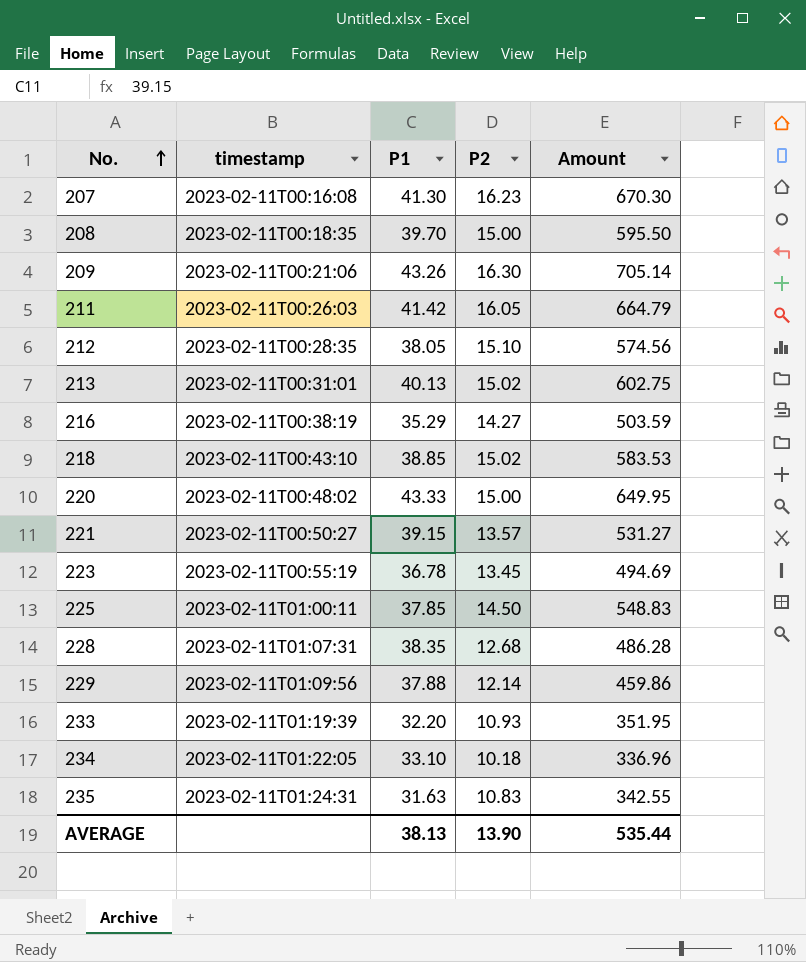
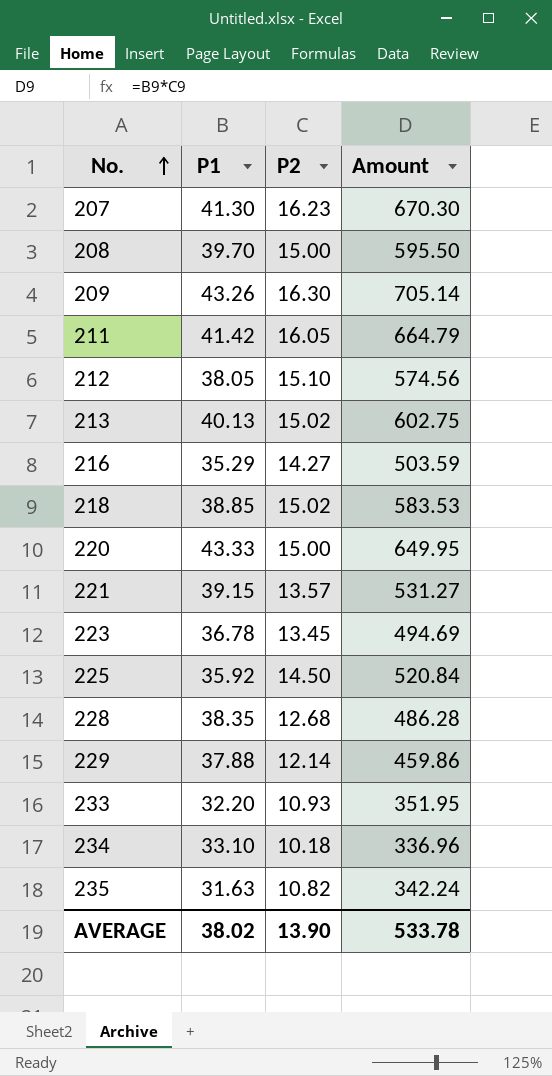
column timestamp | position: 2 -> none
225 | P1: 37.85 -> 35.92
225 | Amount: 548.83 -> 520.84
235 | P2: 10.83 -> 10.82
235 | Amount: 342.55 -> 342.24
AVERAGE | P1: 38.13 -> 38.02
AVERAGE | Amount: 535.44 -> 533.78

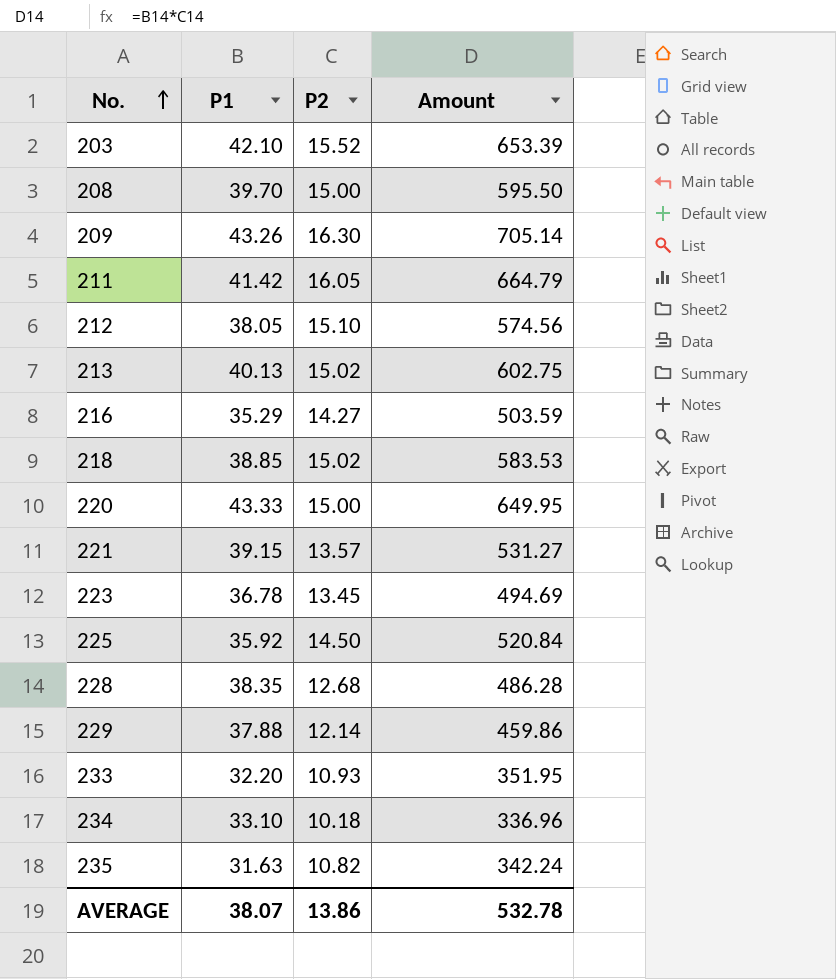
row 207: 41.30 | 16.23 | 670.30 -> none
row 203: none -> 42.10 | 15.52 | 653.39
AVERAGE | P1: 38.02 -> 38.07
AVERAGE | P2: 13.90 -> 13.86
AVERAGE | Amount: 533.78 -> 532.78

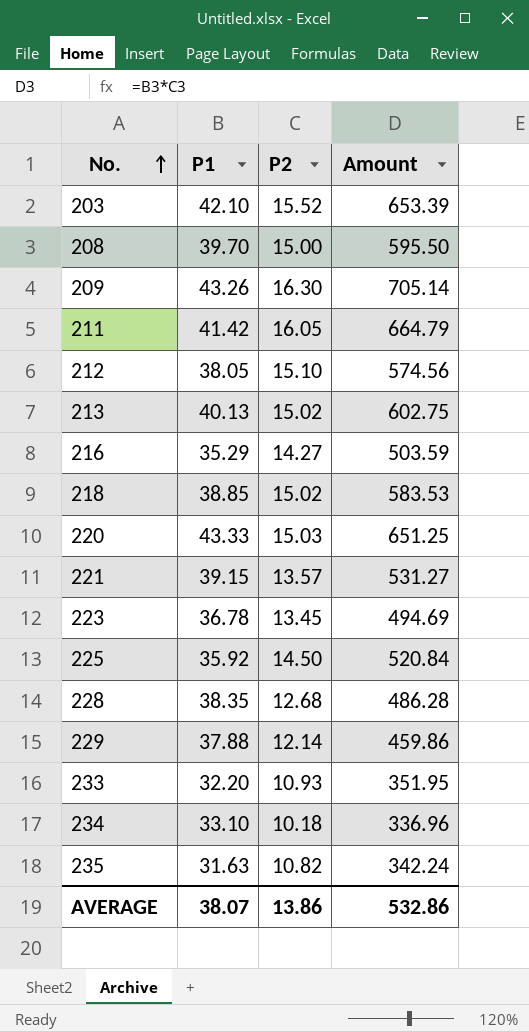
220 | P2: 15.00 -> 15.03
220 | Amount: 649.95 -> 651.25
AVERAGE | Amount: 532.78 -> 532.86

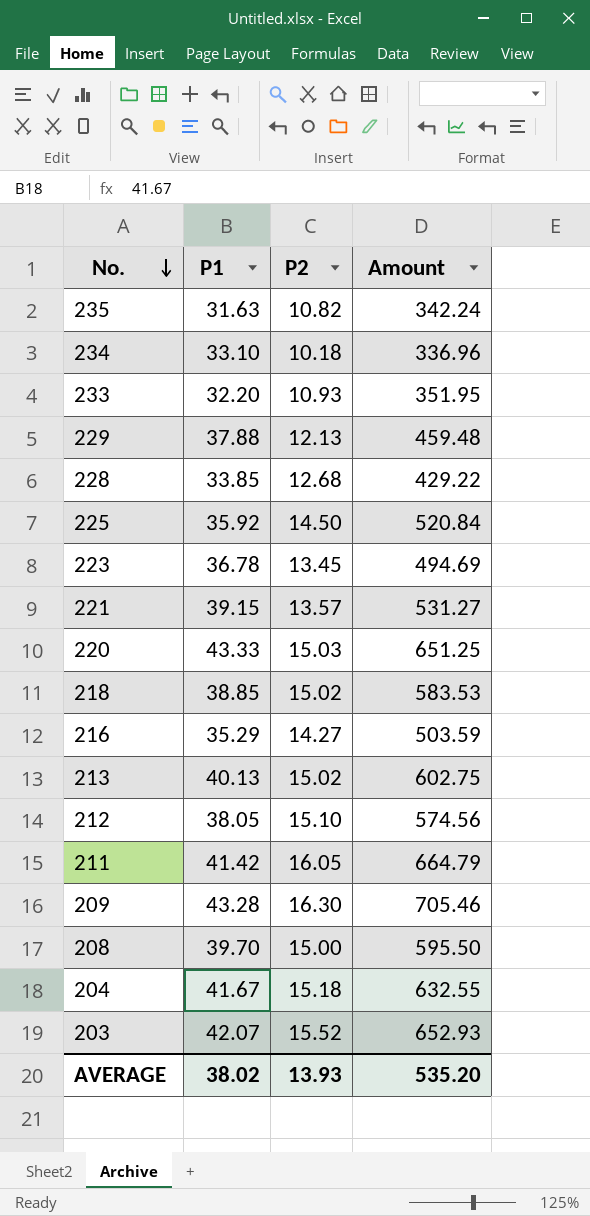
row order: No. ascending -> No. descending
229 | P2: 12.14 -> 12.13
229 | Amount: 459.86 -> 459.48
228 | P1: 38.35 -> 33.85
228 | Amount: 486.28 -> 429.22
209 | P1: 43.26 -> 43.28
209 | Amount: 705.14 -> 705.46
row 204: none -> 41.67 | 15.18 | 632.55
203 | P1: 42.10 -> 42.07
203 | Amount: 653.39 -> 652.93
AVERAGE | P1: 38.07 -> 38.02
AVERAGE | P2: 13.86 -> 13.93
AVERAGE | Amount: 532.86 -> 535.20

